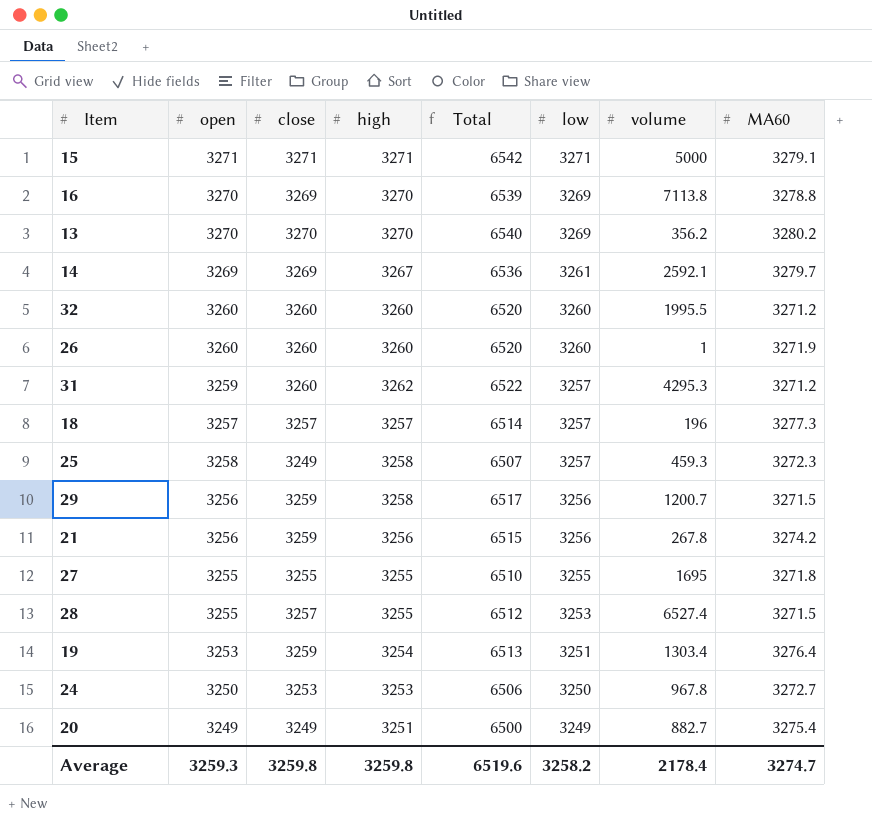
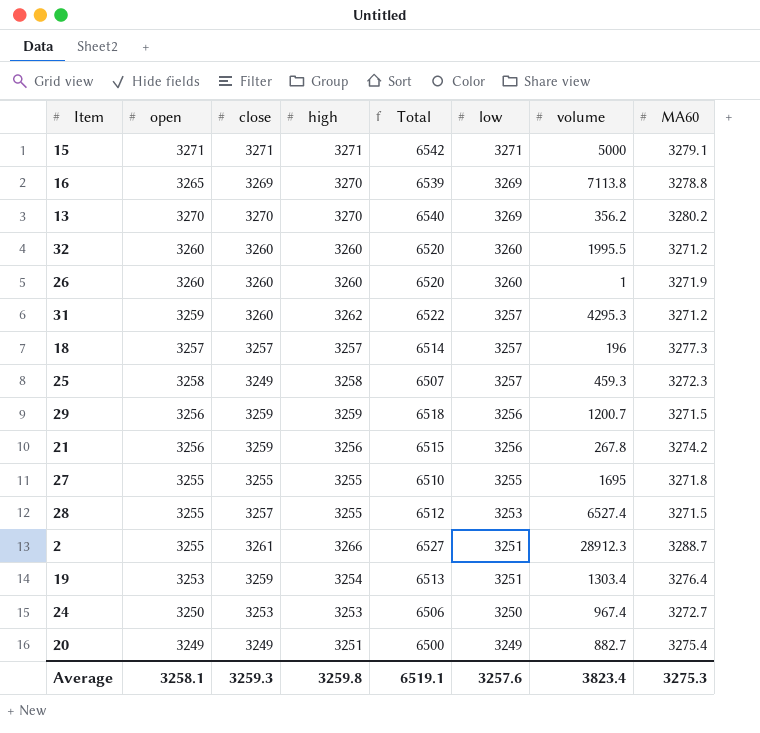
row 14: 3269 | 3269 | 3267 | 6536 | 3261 | 2592.1 | 3279.7 -> none
16 | open: 3270 -> 3265
29 | high: 3258 -> 3259
29 | Total: 6517 -> 6518
row 2: none -> 3255 | 3261 | 3266 | 6527 | 3251 | 28912.3 | 3288.7
24 | volume: 967.8 -> 967.4
Average | open: 3259.3 -> 3258.1
Average | close: 3259.8 -> 3259.3
Average | Total: 6519.6 -> 6519.1
Average | low: 3258.2 -> 3257.6
Average | volume: 2178.4 -> 3823.4
Average | MA60: 3274.7 -> 3275.3

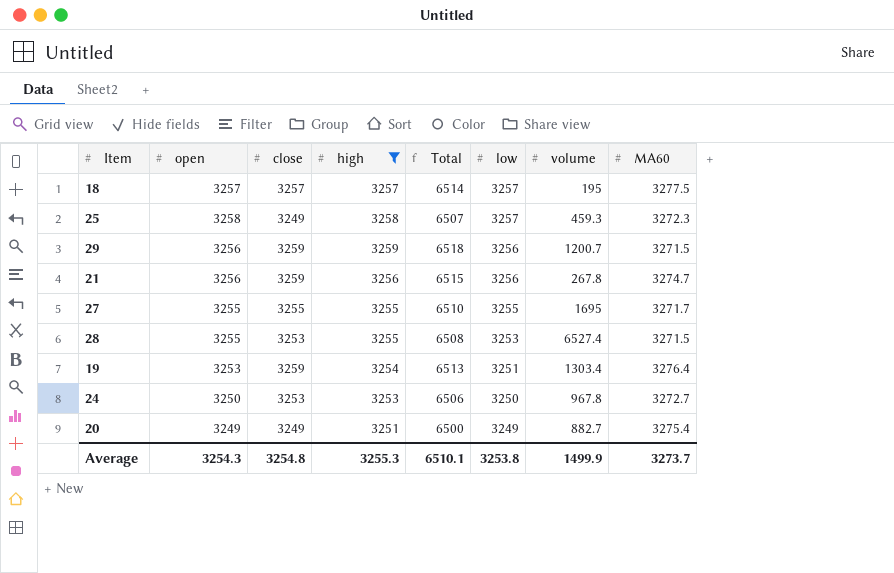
filter: none -> high <= 3259
18 | volume: 196 -> 195
18 | MA60: 3277.3 -> 3277.5
21 | MA60: 3274.2 -> 3274.7
27 | MA60: 3271.8 -> 3271.7
28 | close: 3257 -> 3253
28 | Total: 6512 -> 6508
24 | volume: 967.4 -> 967.8
Average | open: 3258.1 -> 3254.3
Average | close: 3259.3 -> 3254.8
Average | high: 3259.8 -> 3255.3
Average | Total: 6519.1 -> 6510.1
Average | low: 3257.6 -> 3253.8
Average | volume: 3823.4 -> 1499.9
Average | MA60: 3275.3 -> 3273.7

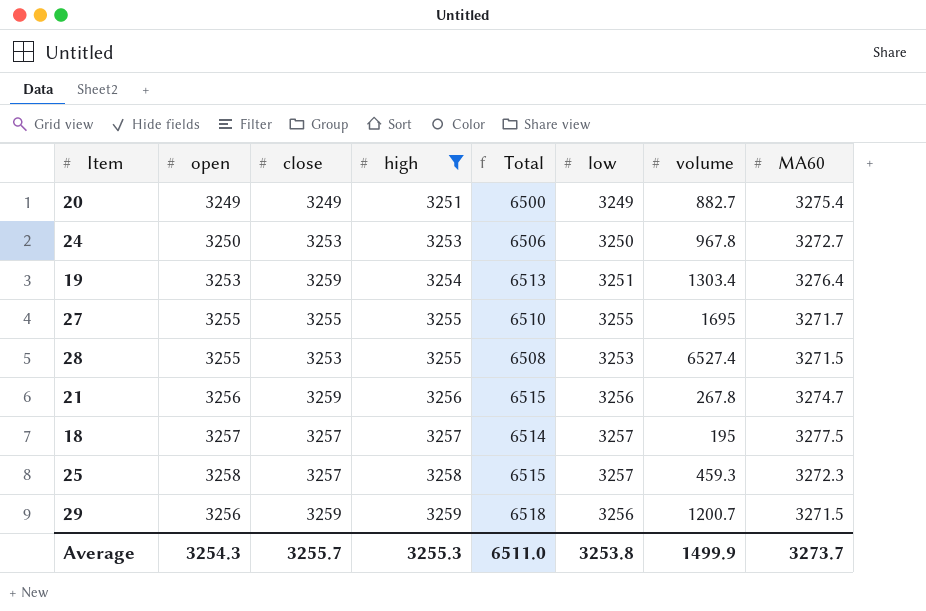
row order: low descending -> high ascending
25 | close: 3249 -> 3257
25 | Total: 6507 -> 6515
Average | close: 3254.8 -> 3255.7
Average | Total: 6510.1 -> 6511.0

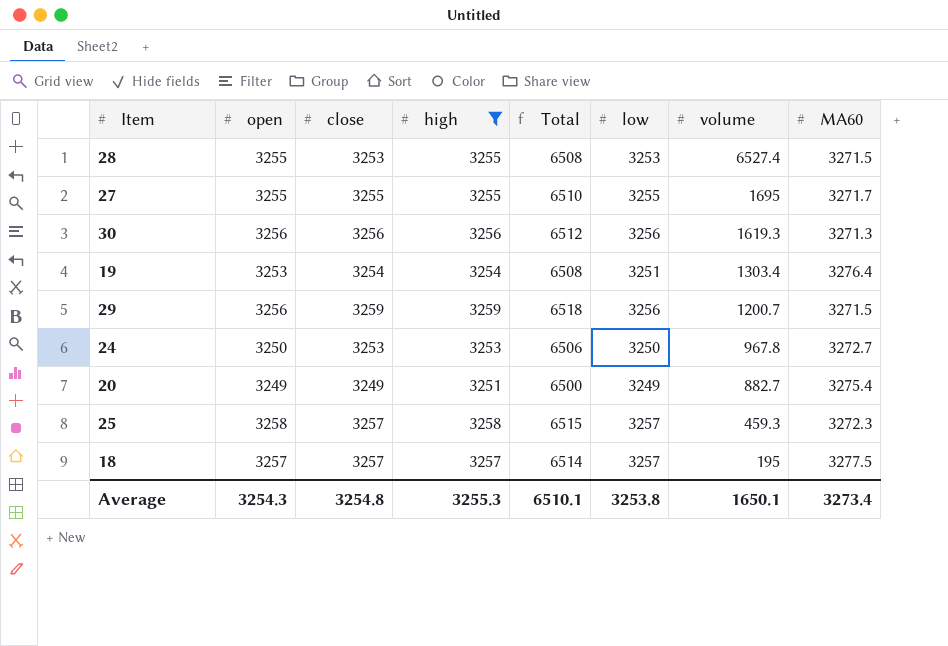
row order: high ascending -> volume descending
row 21: 3256 | 3259 | 3256 | 6515 | 3256 | 267.8 | 3274.7 -> none
row 30: none -> 3256 | 3256 | 3256 | 6512 | 3256 | 1619.3 | 3271.3
19 | close: 3259 -> 3254
19 | Total: 6513 -> 6508
Average | close: 3255.7 -> 3254.8
Average | Total: 6511.0 -> 6510.1
Average | volume: 1499.9 -> 1650.1
Average | MA60: 3273.7 -> 3273.4

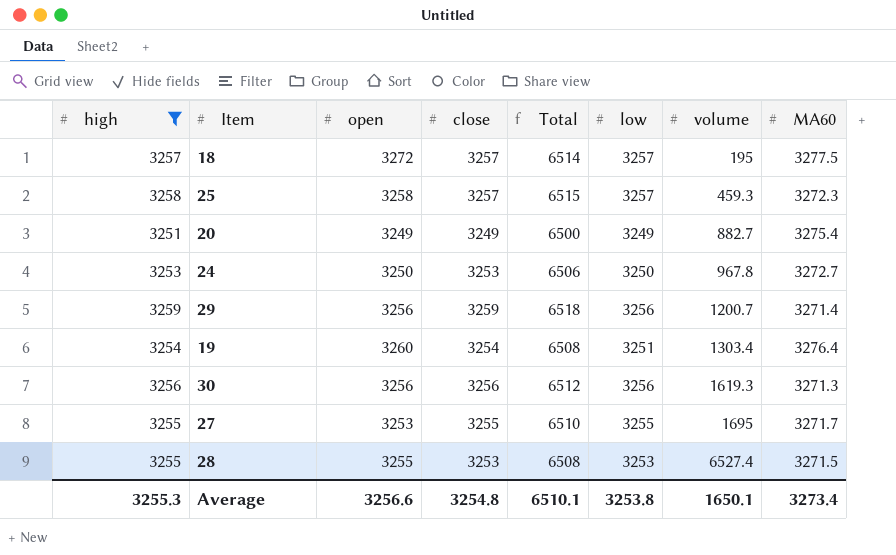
row order: volume descending -> volume ascending
column high | position: 4 -> 1
18 | open: 3257 -> 3272
29 | MA60: 3271.5 -> 3271.4
19 | open: 3253 -> 3260
27 | open: 3255 -> 3253
Average | open: 3254.3 -> 3256.6

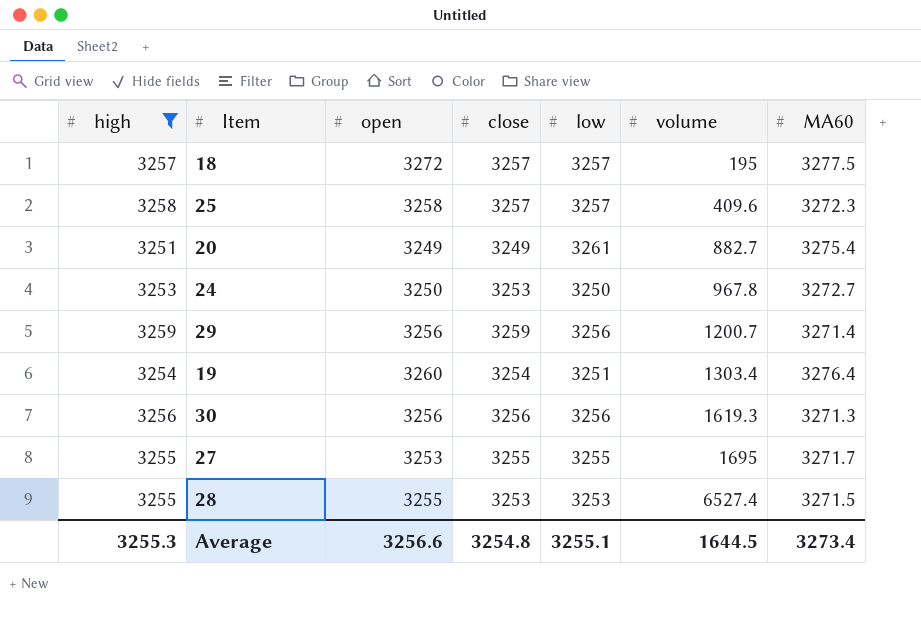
column Total | formula: [high] + [close] -> none
25 | volume: 459.3 -> 409.6
20 | low: 3249 -> 3261
Average | low: 3253.8 -> 3255.1
Average | volume: 1650.1 -> 1644.5

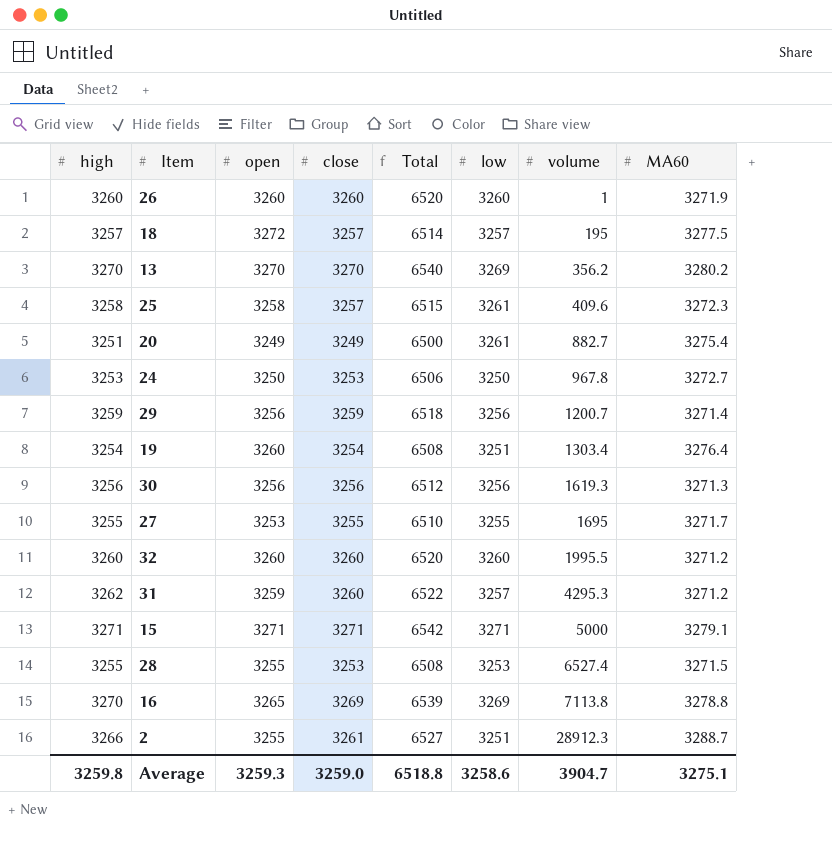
filter: high <= 3259 -> none
column Total | formula: none -> [high] + [close]
25 | low: 3257 -> 3261
Average | high: 3255.3 -> 3259.8
Average | open: 3256.6 -> 3259.3
Average | close: 3254.8 -> 3259.0
Average | low: 3255.1 -> 3258.6
Average | volume: 1644.5 -> 3904.7
Average | MA60: 3273.4 -> 3275.1

